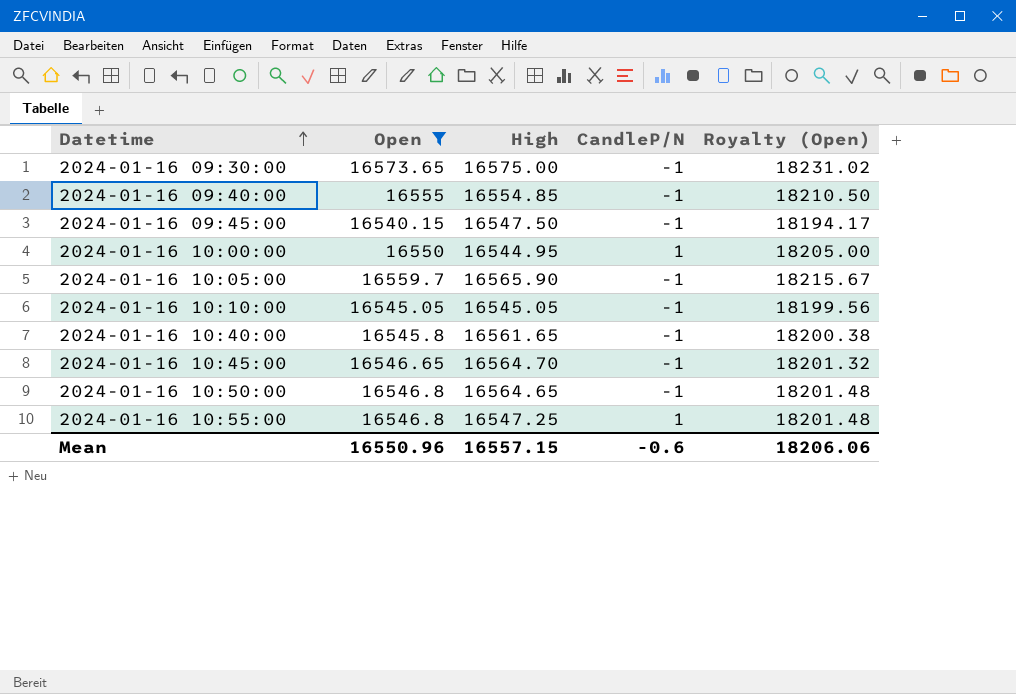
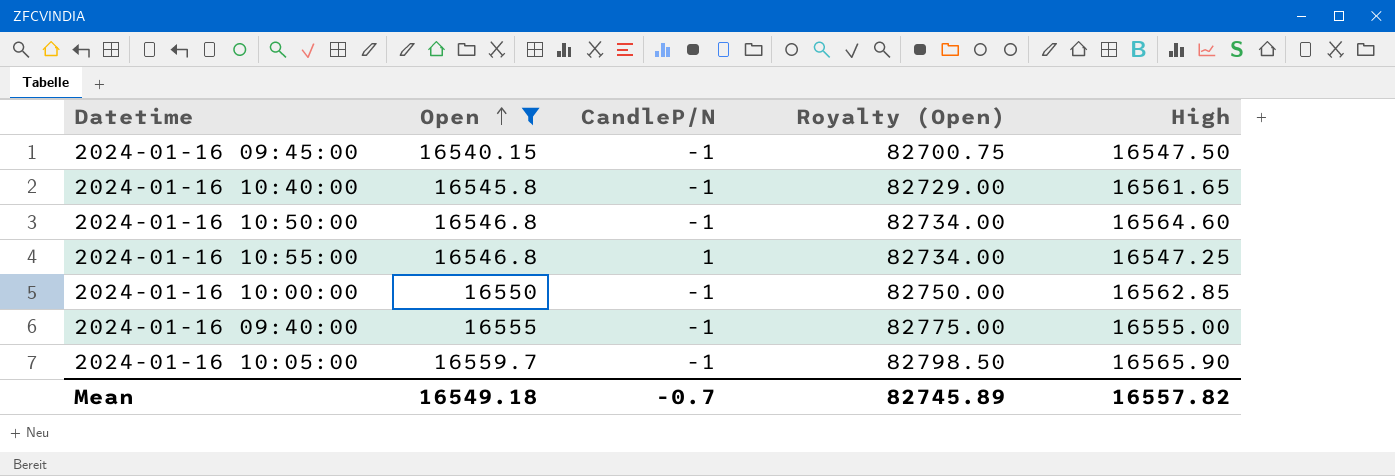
row order: Datetime ascending -> Open ascending
column Royalty (Open) | formula: [Open] * 1.1 -> [Open] * 5
column High | position: 3 -> 5
row 2024-01-16 09:30:00: 16573.65 | 16575.00 | -1 | 18231.02 -> none
row 2024-01-16 10:10:00: 16545.05 | 16545.05 | -1 | 18199.56 -> none
row 2024-01-16 10:45:00: 16546.65 | 16564.70 | -1 | 18201.32 -> none
2024-01-16 10:50:00 | High: 16564.65 -> 16564.60
2024-01-16 10:00:00 | CandleP/N: 1 -> -1
2024-01-16 10:00:00 | High: 16544.95 -> 16562.85
2024-01-16 09:40:00 | High: 16554.85 -> 16555.00
Mean | Open: 16550.96 -> 16549.18
Mean | CandleP/N: -0.6 -> -0.7
Mean | Royalty (Open): 18206.06 -> 82745.89
Mean | High: 16557.15 -> 16557.82

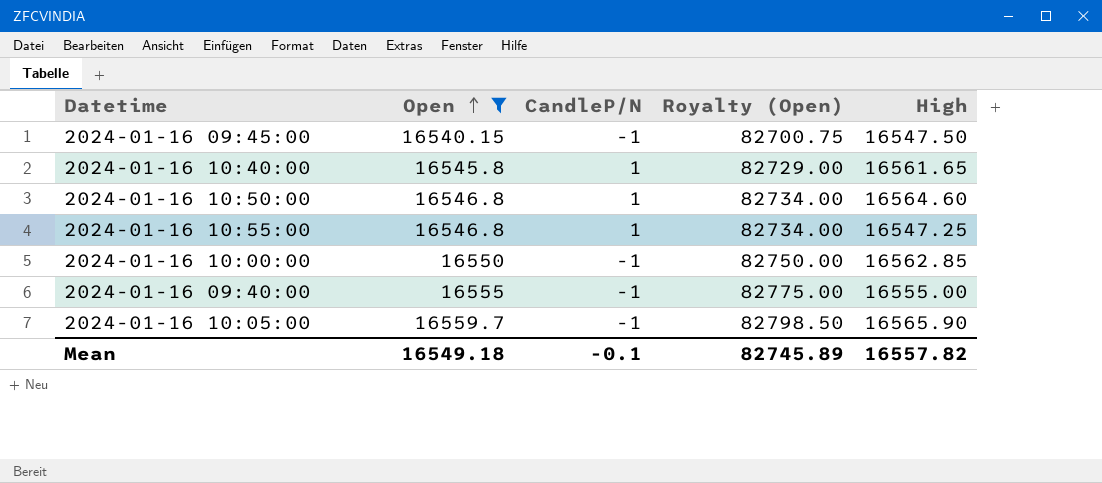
2024-01-16 10:40:00 | CandleP/N: -1 -> 1
2024-01-16 10:50:00 | CandleP/N: -1 -> 1
Mean | CandleP/N: -0.7 -> -0.1

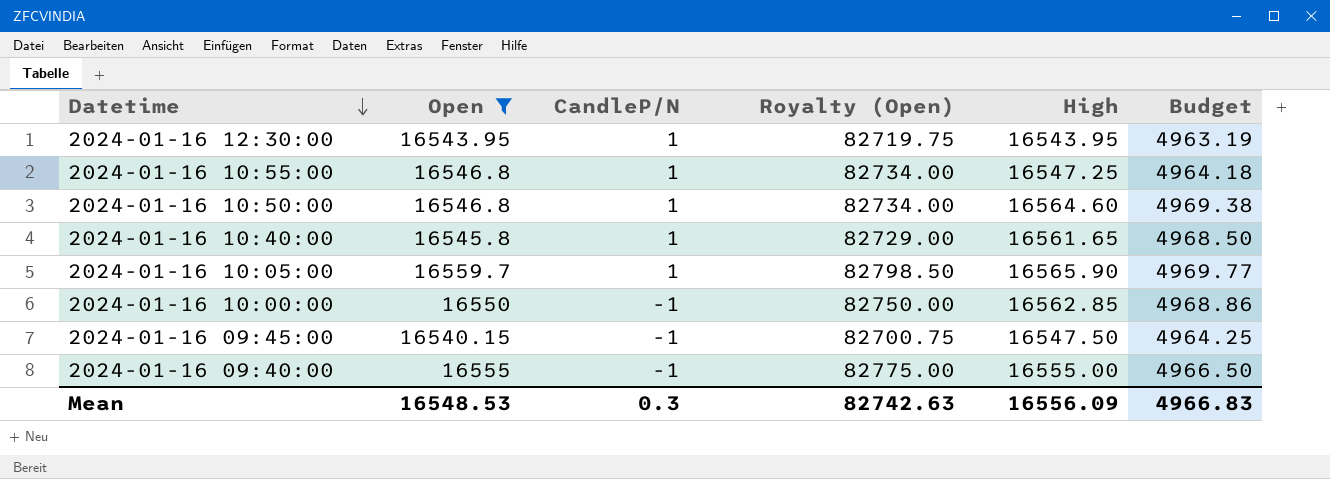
row order: Open ascending -> Datetime descending
column Budget | formula: none -> [High] * 0.3
row 2024-01-16 12:30:00: none -> 16543.95 | 1 | 82719.75 | 16543.95 | 4963.19
2024-01-16 10:05:00 | CandleP/N: -1 -> 1
Mean | Open: 16549.18 -> 16548.53
Mean | CandleP/N: -0.1 -> 0.3
Mean | Royalty (Open): 82745.89 -> 82742.63
Mean | High: 16557.82 -> 16556.09

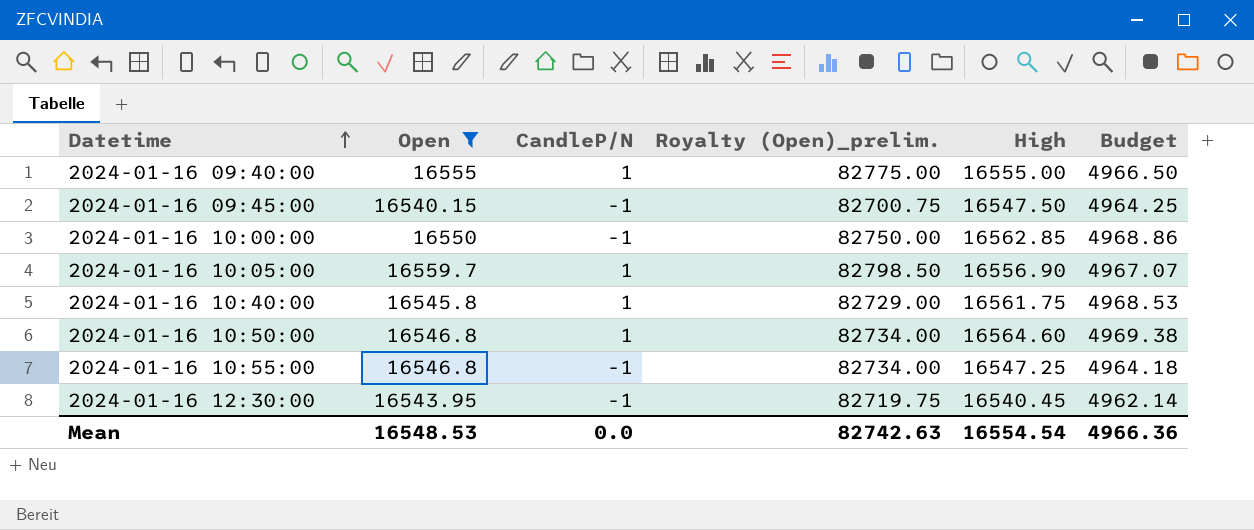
row order: Datetime descending -> Datetime ascending
column name: Royalty (Open) -> Royalty (Open)_prelim.
2024-01-16 09:40:00 | CandleP/N: -1 -> 1
2024-01-16 10:05:00 | High: 16565.90 -> 16556.90
2024-01-16 10:05:00 | Budget: 4969.77 -> 4967.07
2024-01-16 10:40:00 | High: 16561.65 -> 16561.75
2024-01-16 10:40:00 | Budget: 4968.50 -> 4968.53
2024-01-16 10:55:00 | CandleP/N: 1 -> -1
2024-01-16 12:30:00 | CandleP/N: 1 -> -1
2024-01-16 12:30:00 | High: 16543.95 -> 16540.45
2024-01-16 12:30:00 | Budget: 4963.19 -> 4962.14
Mean | CandleP/N: 0.3 -> 0.0
Mean | High: 16556.09 -> 16554.54
Mean | Budget: 4966.83 -> 4966.36

